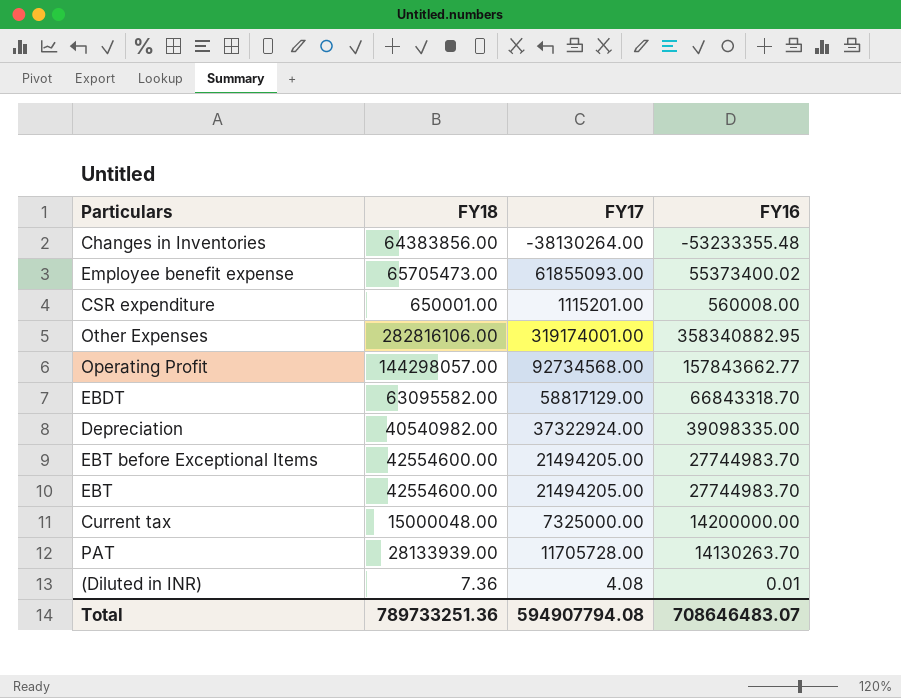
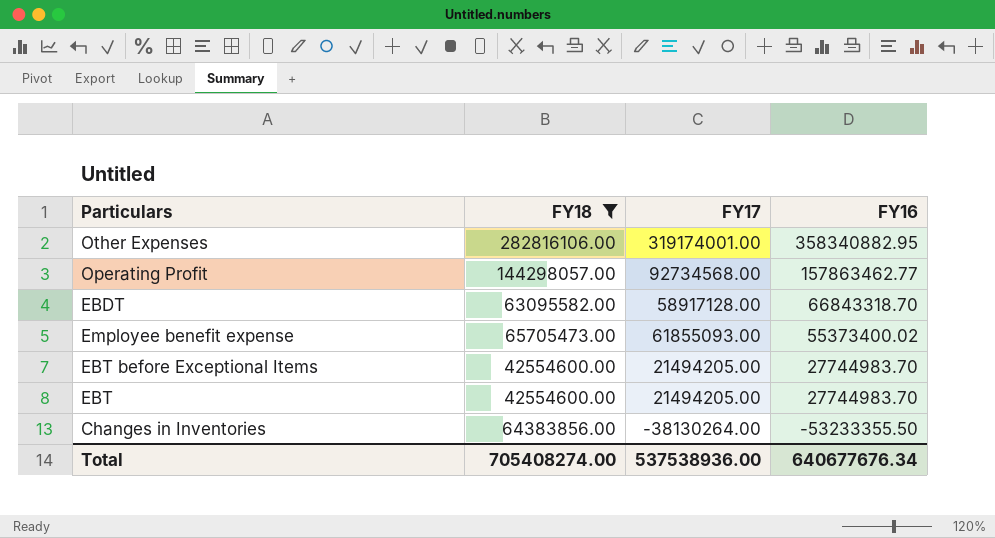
filter: none -> FY18 >= 42554600.00
row order: none -> FY16 descending
Operating Profit | FY16: 157843662.77 -> 157863462.77
EBDT | FY17: 58817129.00 -> 58917128.00
Changes in Inventories | FY16: -53233355.48 -> -53233355.50
Total | FY18: 789733251.36 -> 705408274.00
Total | FY17: 594907794.08 -> 537538936.00
Total | FY16: 708646483.07 -> 640677676.34

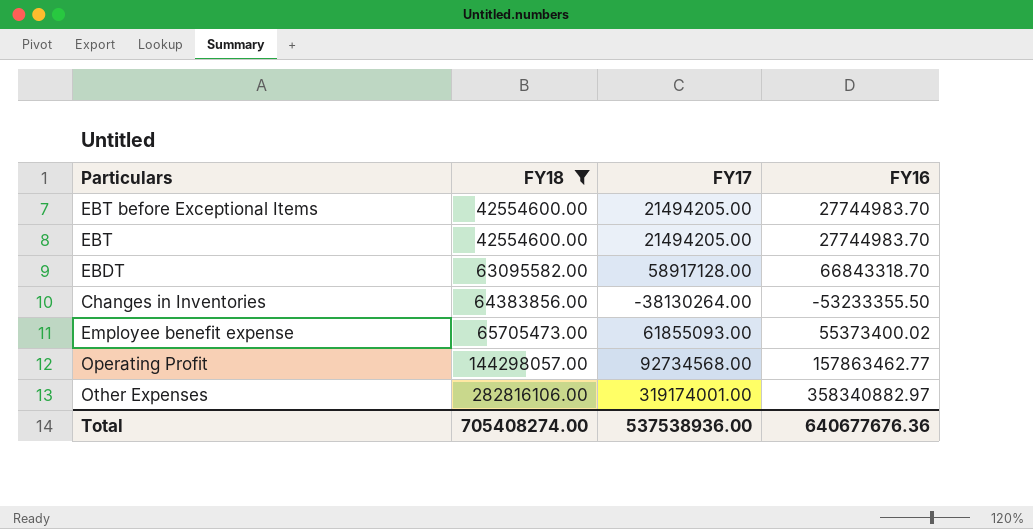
row order: FY16 descending -> FY18 ascending
Other Expenses | FY16: 358340882.95 -> 358340882.97
Total | FY16: 640677676.34 -> 640677676.36

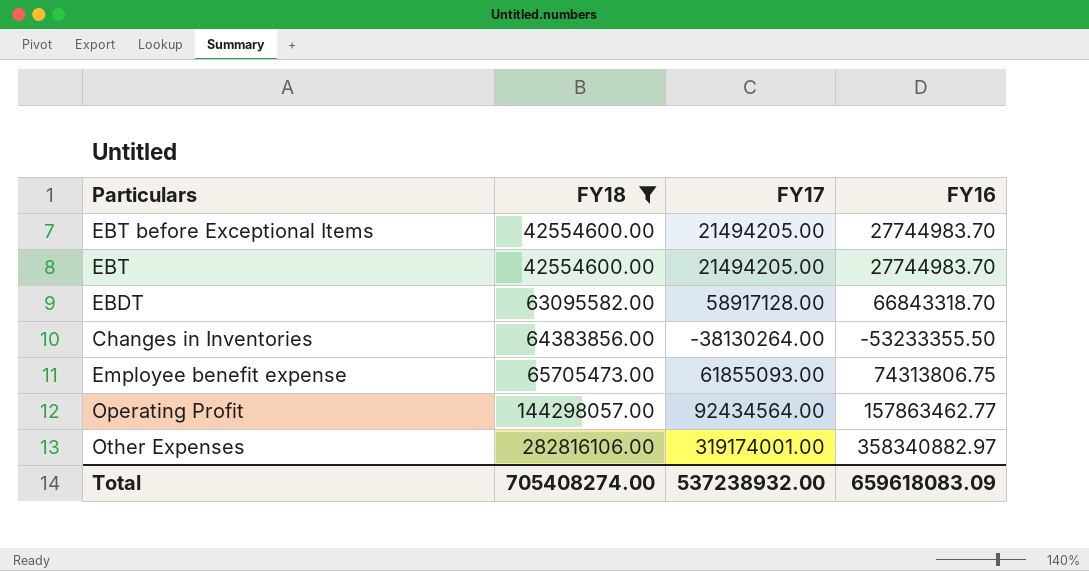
Employee benefit expense | FY16: 55373400.02 -> 74313806.75
Operating Profit | FY17: 92734568.00 -> 92434564.00
Total | FY17: 537538936.00 -> 537238932.00
Total | FY16: 640677676.36 -> 659618083.09

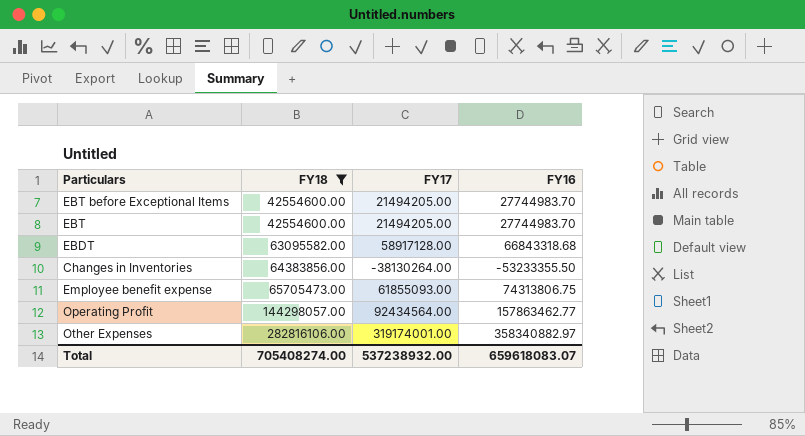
EBDT | FY16: 66843318.70 -> 66843318.68
Total | FY16: 659618083.09 -> 659618083.07

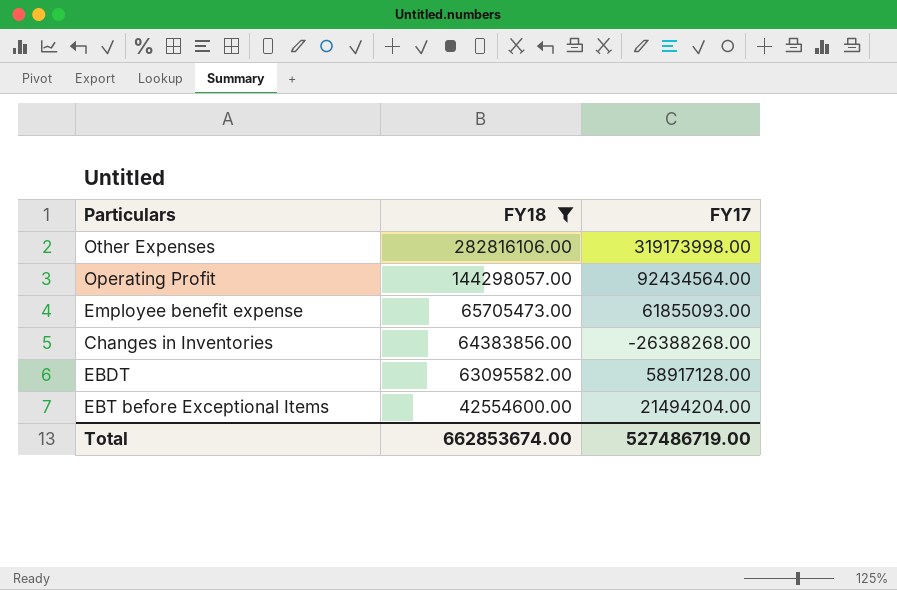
row order: FY18 ascending -> FY18 descending
column FY16 | position: 4 -> none
row EBT: 42554600.00 | 21494205.00 | 27744983.70 -> none
Other Expenses | FY17: 319174001.00 -> 319173998.00
Changes in Inventories | FY17: -38130264.00 -> -26388268.00
EBT before Exceptional Items | FY17: 21494205.00 -> 21494204.00
Total | FY18: 705408274.00 -> 662853674.00
Total | FY17: 537238932.00 -> 527486719.00

